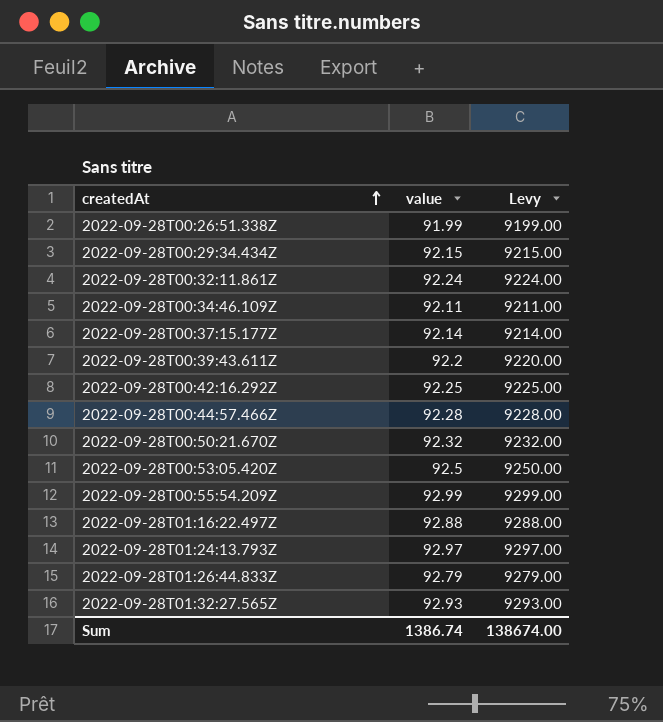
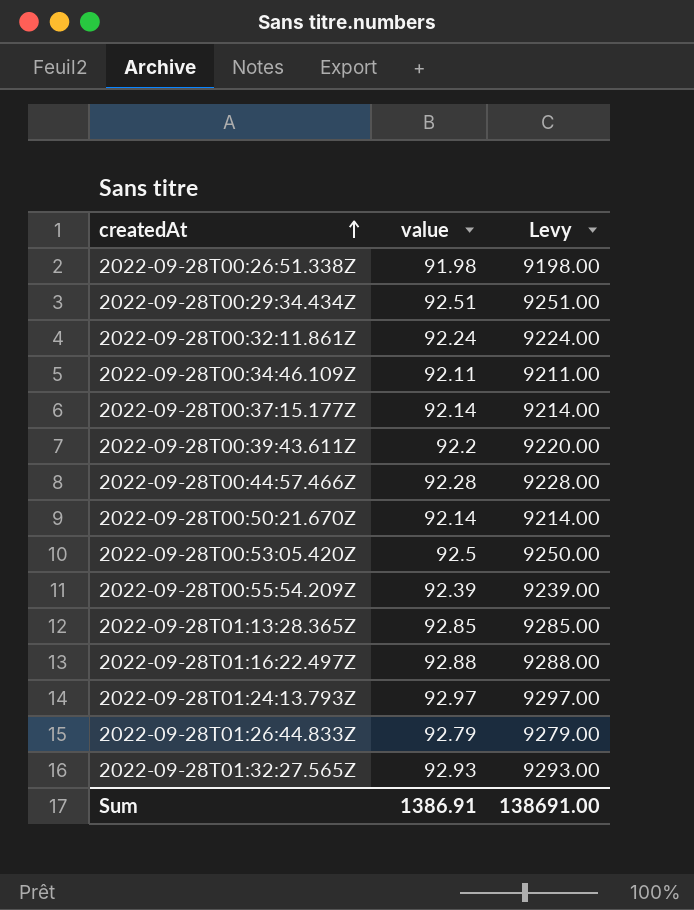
row 2022-09-28T00:42:16.292Z: 92.25 | 9225.00 -> none
2022-09-28T00:26:51.338Z | value: 91.99 -> 91.98
2022-09-28T00:26:51.338Z | Levy: 9199.00 -> 9198.00
2022-09-28T00:29:34.434Z | value: 92.15 -> 92.51
2022-09-28T00:29:34.434Z | Levy: 9215.00 -> 9251.00
2022-09-28T00:50:21.670Z | value: 92.32 -> 92.14
2022-09-28T00:50:21.670Z | Levy: 9232.00 -> 9214.00
2022-09-28T00:55:54.209Z | value: 92.99 -> 92.39
2022-09-28T00:55:54.209Z | Levy: 9299.00 -> 9239.00
row 2022-09-28T01:13:28.365Z: none -> 92.85 | 9285.00
Sum | value: 1386.74 -> 1386.91
Sum | Levy: 138674.00 -> 138691.00

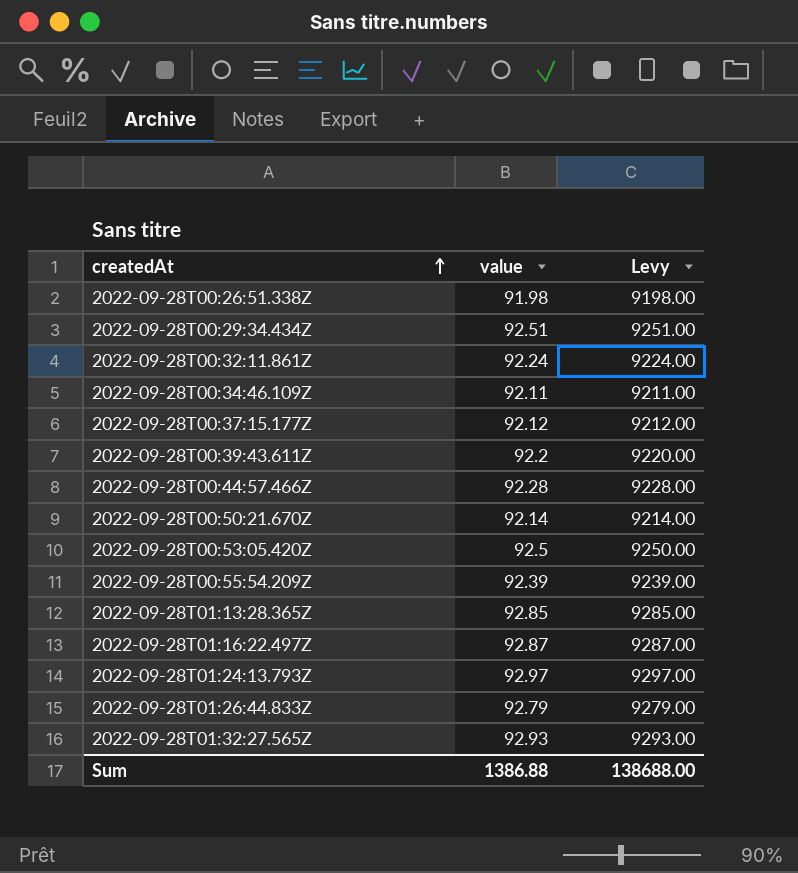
2022-09-28T00:37:15.177Z | value: 92.14 -> 92.12
2022-09-28T00:37:15.177Z | Levy: 9214.00 -> 9212.00
2022-09-28T01:16:22.497Z | value: 92.88 -> 92.87
2022-09-28T01:16:22.497Z | Levy: 9288.00 -> 9287.00
Sum | value: 1386.91 -> 1386.88
Sum | Levy: 138691.00 -> 138688.00

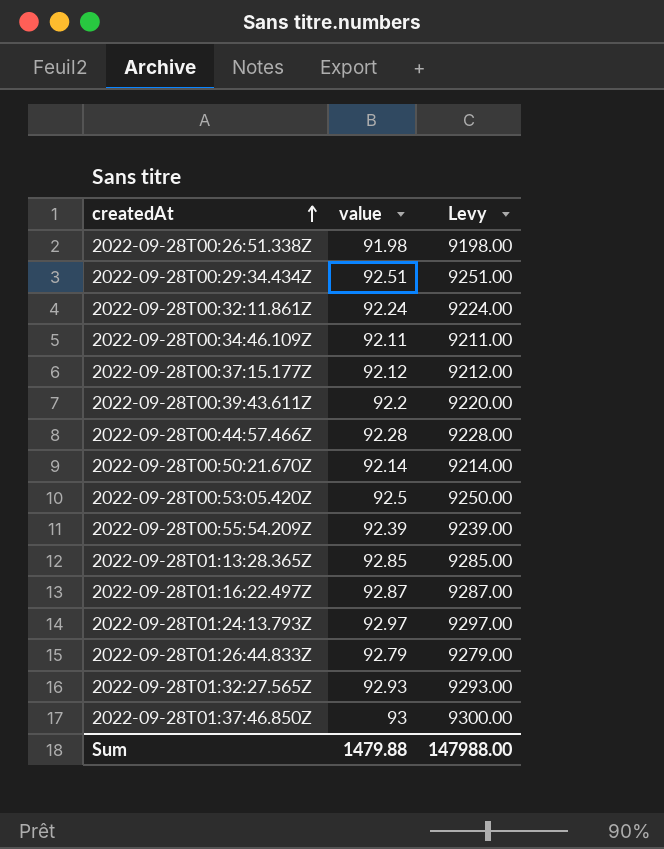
row 2022-09-28T01:37:46.850Z: none -> 93 | 9300.00
Sum | value: 1386.88 -> 1479.88
Sum | Levy: 138688.00 -> 147988.00

